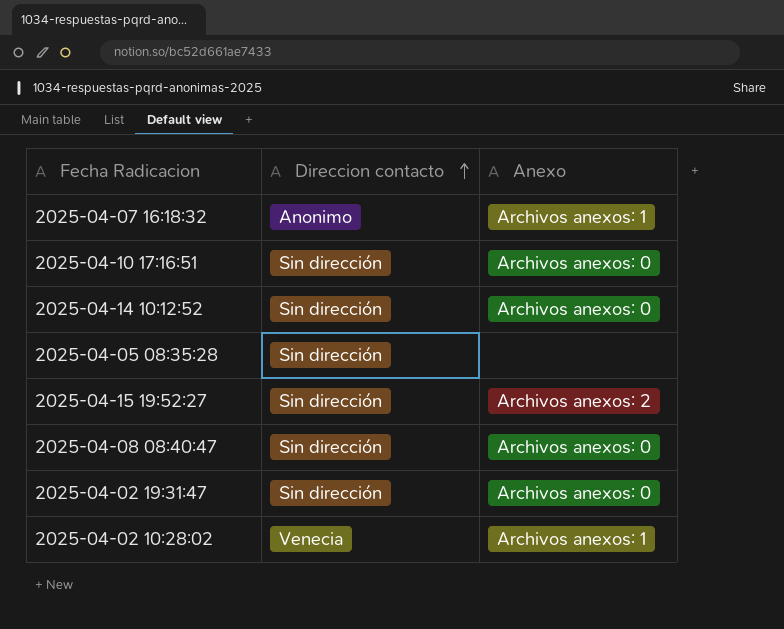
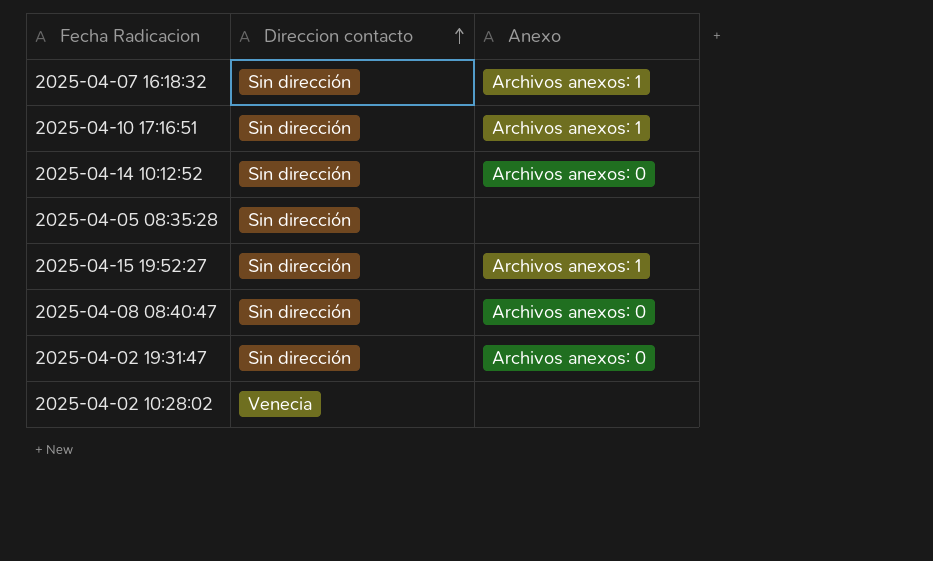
2025-04-07 16:18:32 | Direccion contacto: Anonimo -> Sin dirección
2025-04-10 17:16:51 | Anexo: Archivos anexos: 0 -> Archivos anexos: 1
2025-04-15 19:52:27 | Anexo: Archivos anexos: 2 -> Archivos anexos: 1
2025-04-02 10:28:02 | Anexo: Archivos anexos: 1 -> none

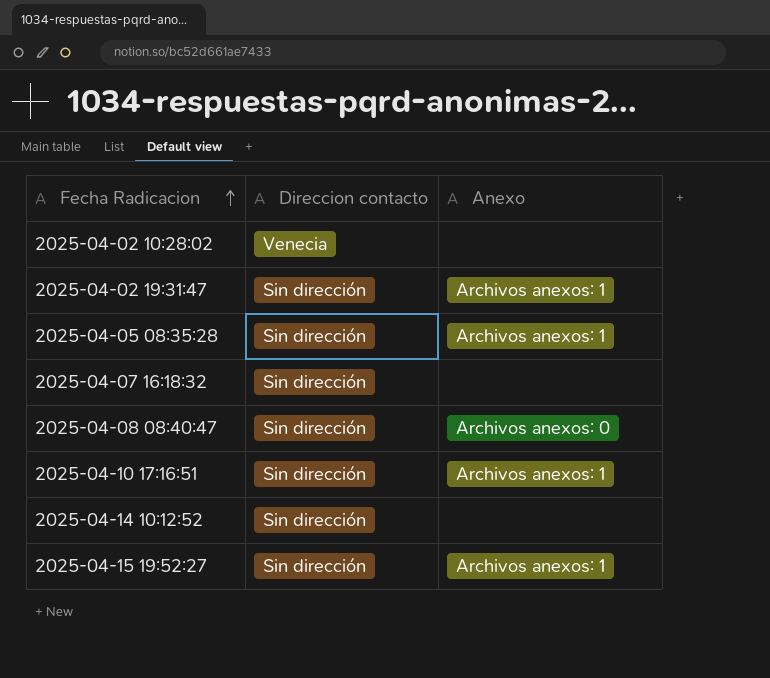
row order: Direccion contacto ascending -> Fecha Radicacion ascending
2025-04-02 19:31:47 | Anexo: Archivos anexos: 0 -> Archivos anexos: 1
2025-04-05 08:35:28 | Anexo: none -> Archivos anexos: 1
2025-04-07 16:18:32 | Anexo: Archivos anexos: 1 -> none
2025-04-14 10:12:52 | Anexo: Archivos anexos: 0 -> none

